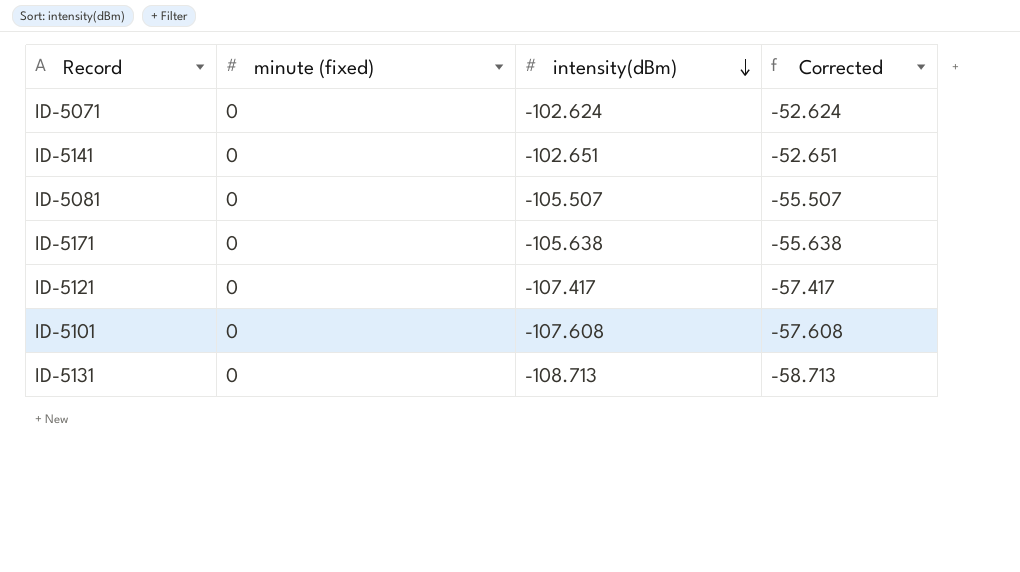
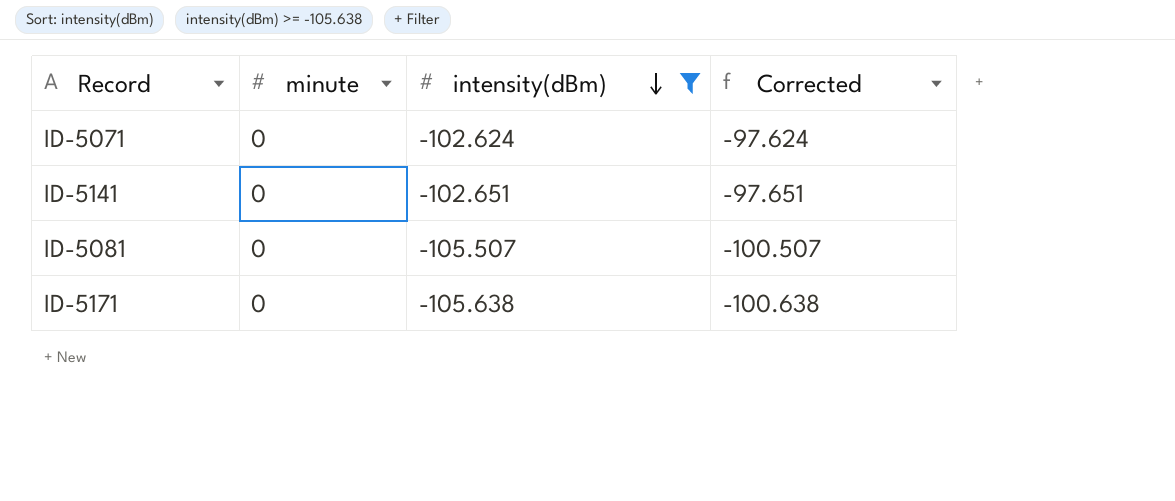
filter: none -> intensity(dBm) >= -105.638
column name: minute (fixed) -> minute
column Corrected | formula: [intensity(dBm)] + 50 -> [intensity(dBm)] + 5

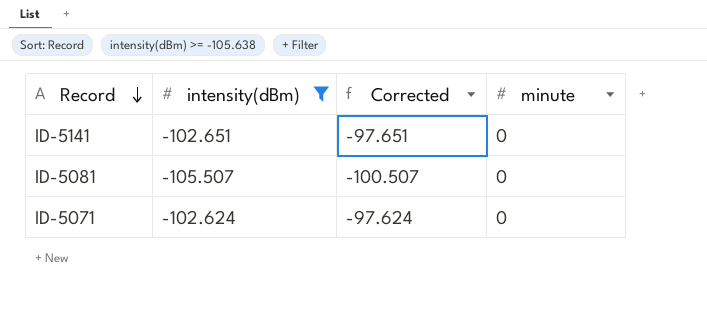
row order: intensity(dBm) descending -> Record descending
column minute | position: 2 -> 4
row ID-5171: 0 | -105.638 | -100.638 -> none

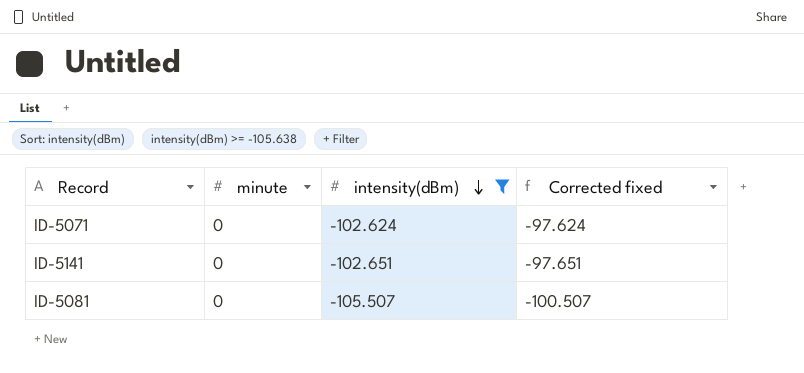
row order: Record descending -> intensity(dBm) descending
column minute | position: 4 -> 2
column name: Corrected -> Corrected fixed

